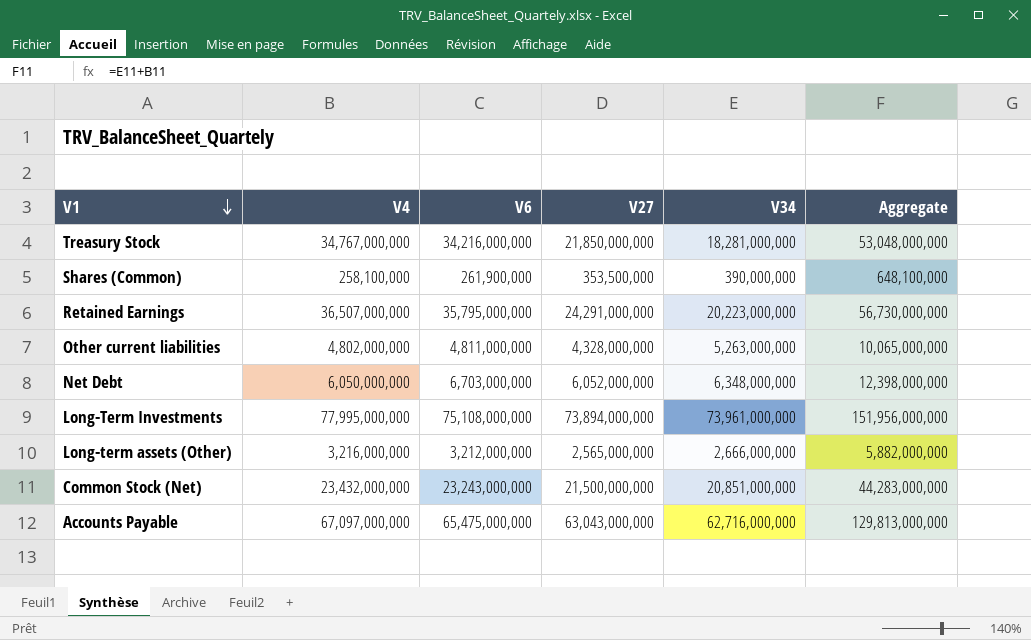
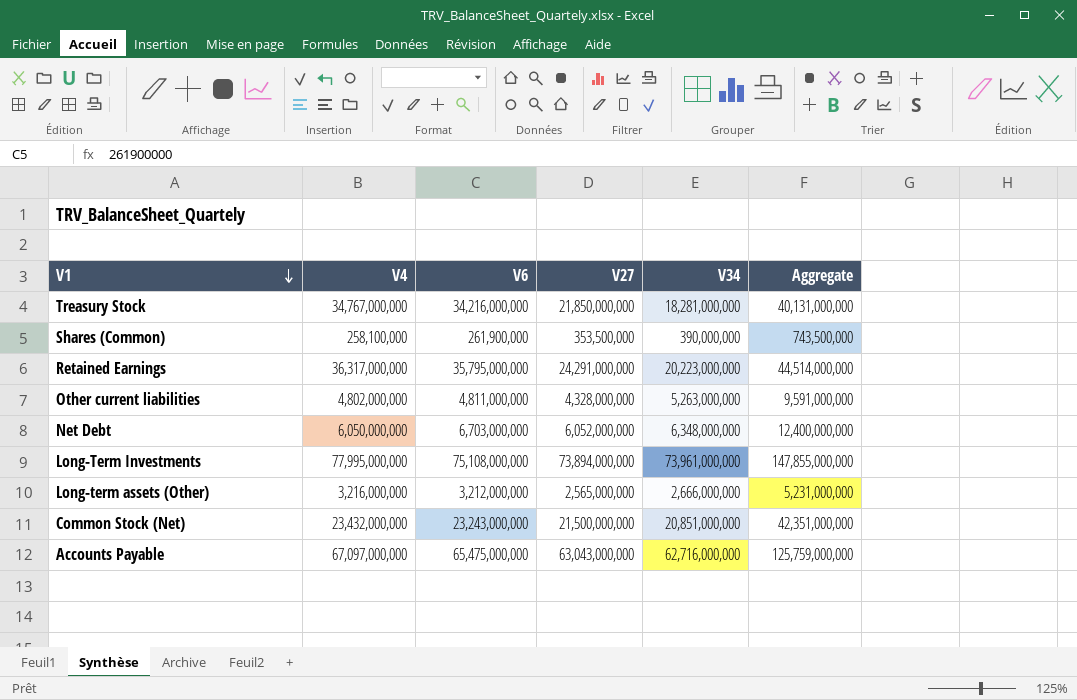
column Aggregate | formula: [V4] + [V34] -> [V27] + [V34]
Retained Earnings | V4: 36,507,000,000 -> 36,317,000,000

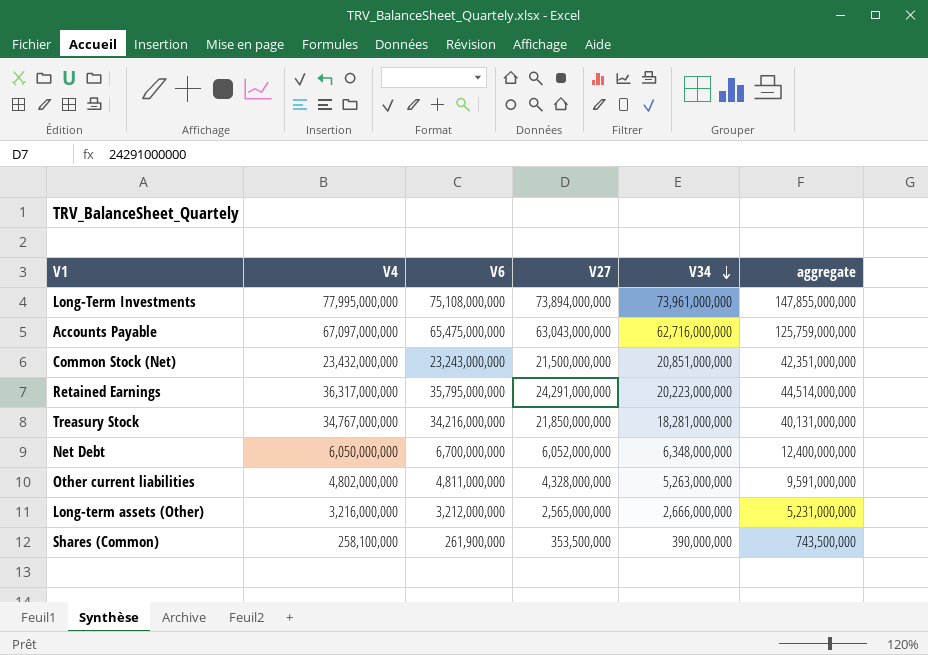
row order: V1 descending -> V34 descending
column name: Aggregate -> aggregate
Net Debt | V6: 6,703,000,000 -> 6,700,000,000

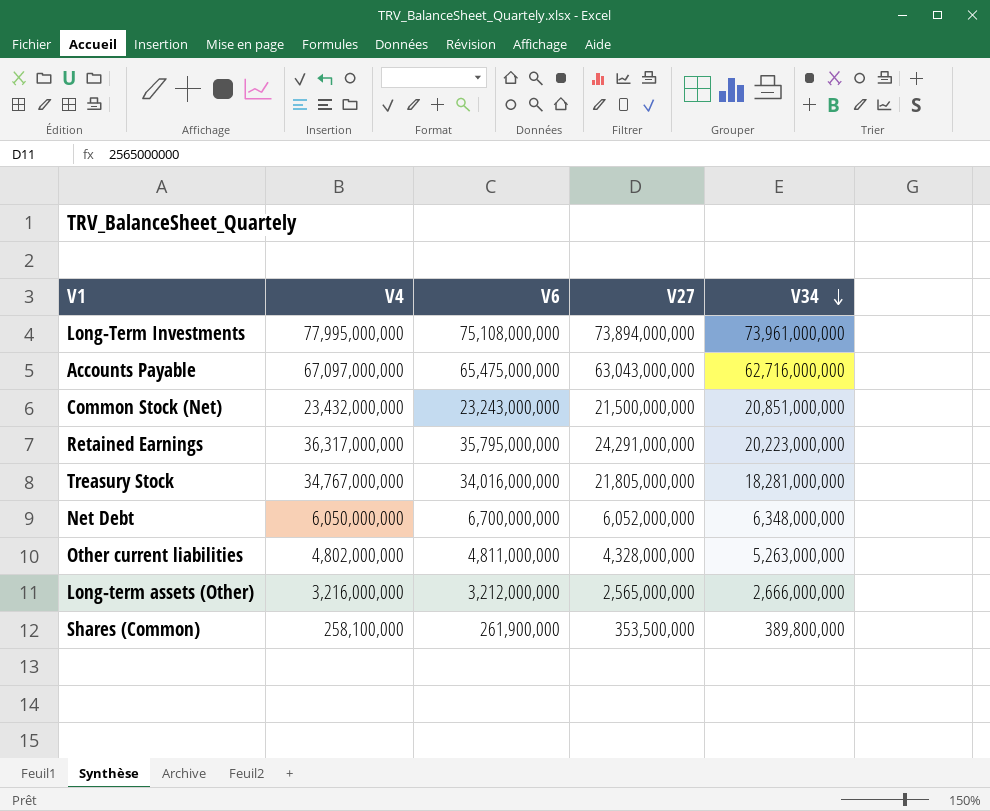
column aggregate | formula: [V27] + [V34] -> none
Treasury Stock | V6: 34,216,000,000 -> 34,016,000,000
Treasury Stock | V27: 21,850,000,000 -> 21,805,000,000
Shares (Common) | V34: 390,000,000 -> 389,800,000

